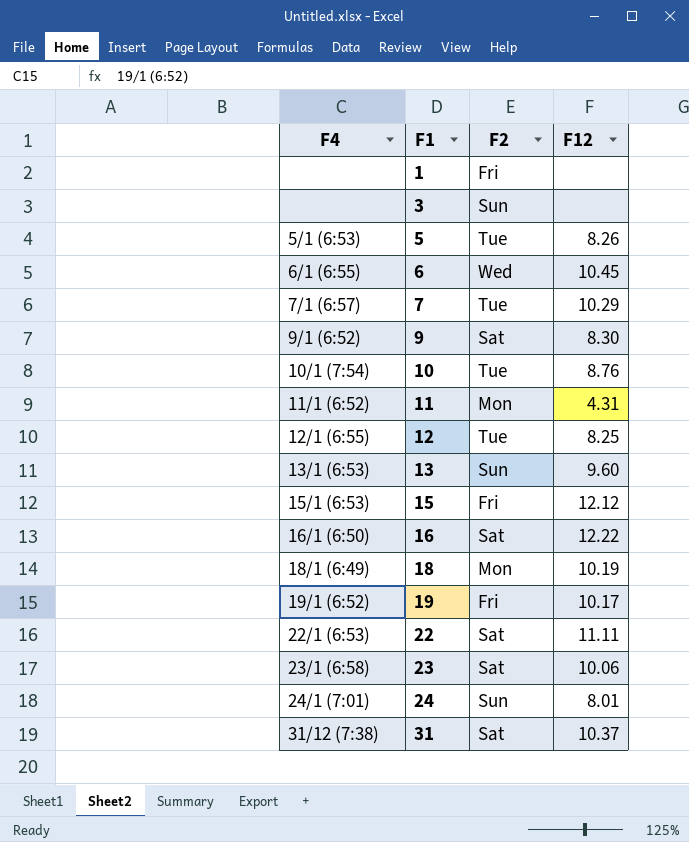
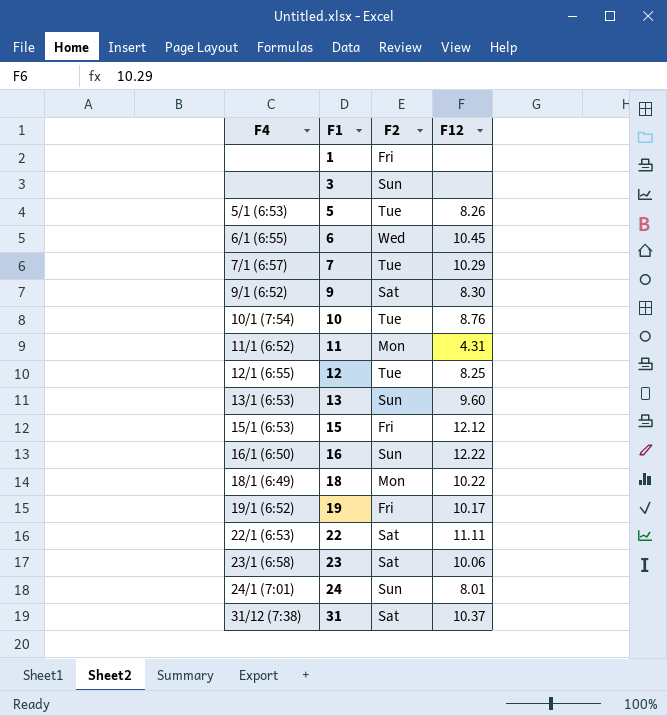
16 | F2: Sat -> Sun
18 | F12: 10.19 -> 10.22

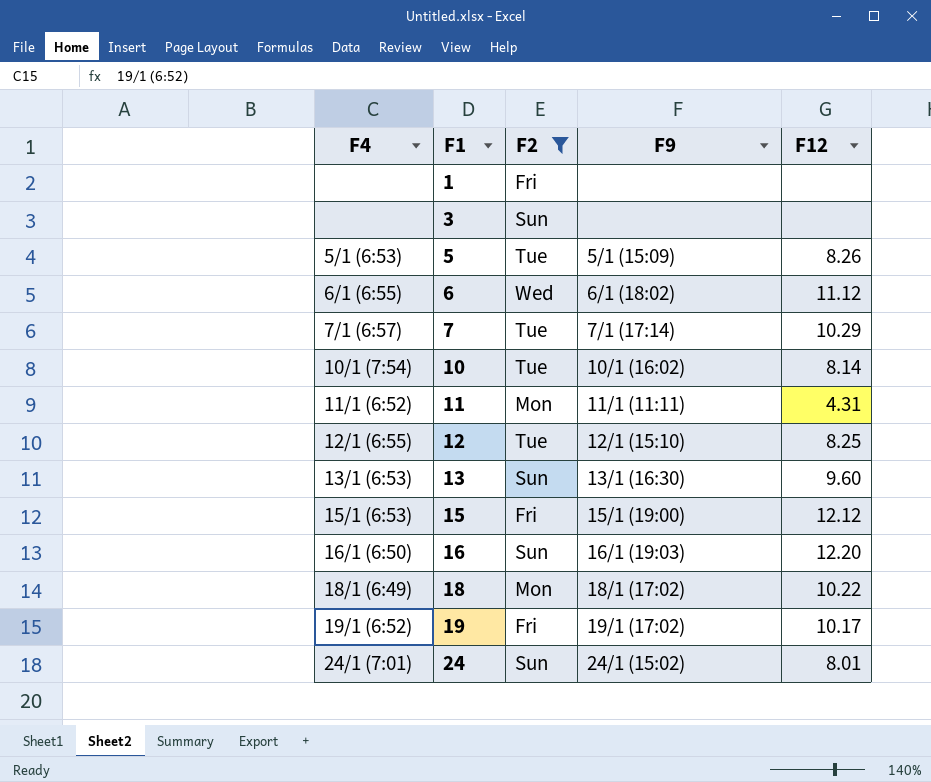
filter: none -> F2 != Sat
column F9 | position: none -> 4
6 | F12: 10.45 -> 11.12
10 | F12: 8.76 -> 8.14
16 | F12: 12.22 -> 12.20

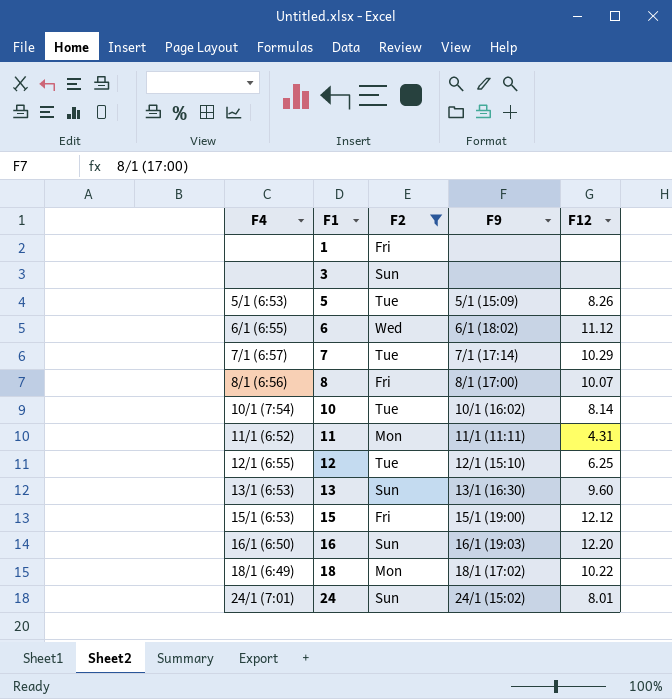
row 19: 19/1 (6:52) | Fri | 19/1 (17:02) | 10.17 -> none
row 8: none -> 8/1 (6:56) | Fri | 8/1 (17:00) | 10.07
12 | F12: 8.25 -> 6.25

